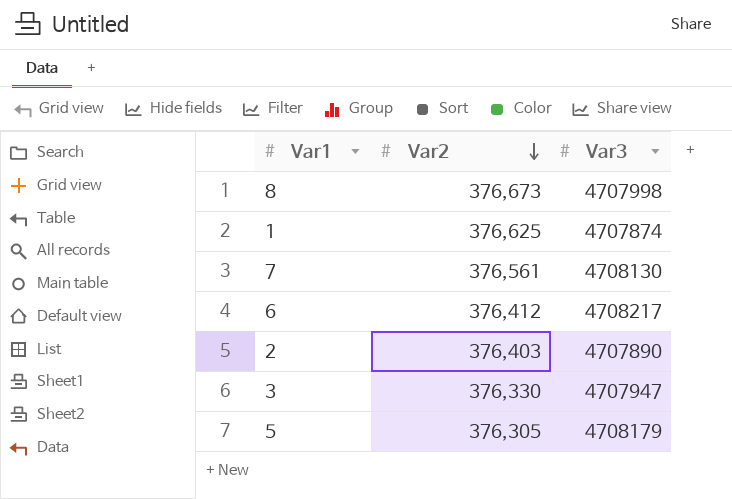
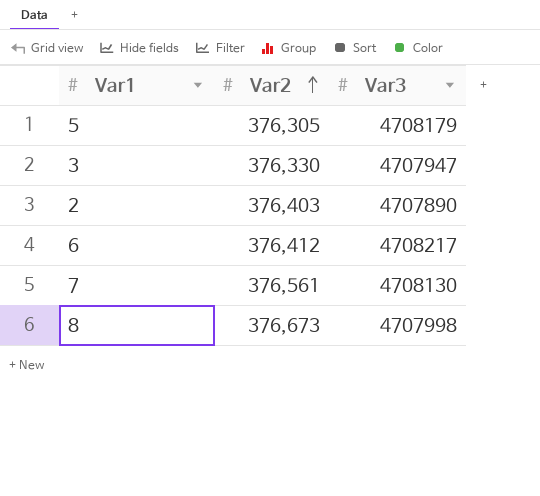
row order: Var2 descending -> Var2 ascending
row 1: 376,625 | 4707874 -> none

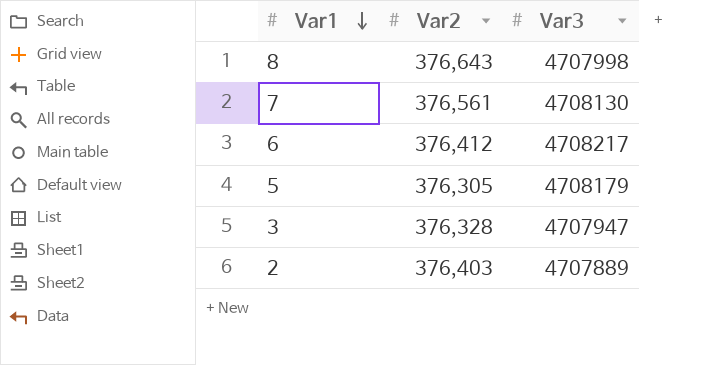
row order: Var2 ascending -> Var1 descending
8 | Var2: 376,673 -> 376,643
3 | Var2: 376,330 -> 376,328
2 | Var3: 4707890 -> 4707889

